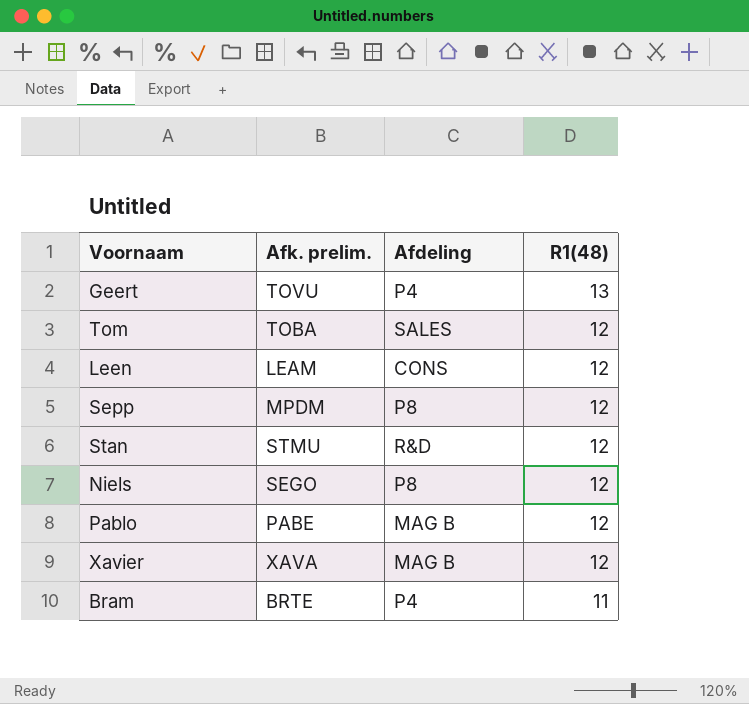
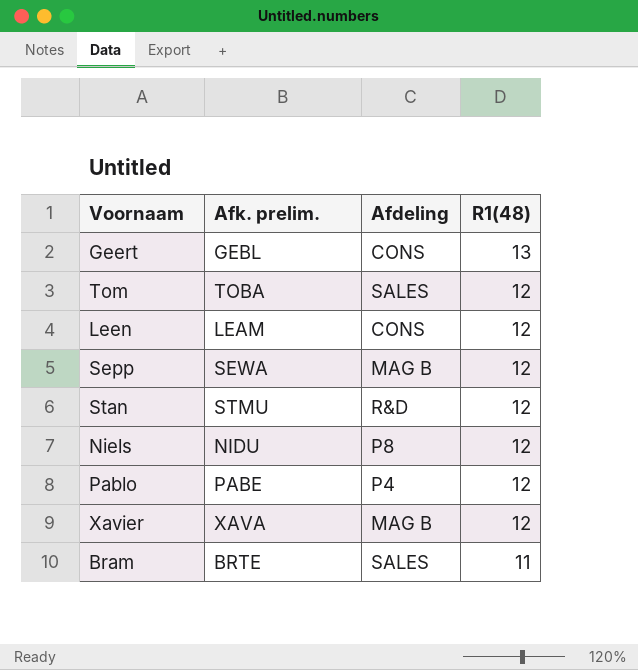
Geert | Afk. prelim.: TOVU -> GEBL
Geert | Afdeling: P4 -> CONS
Sepp | Afk. prelim.: MPDM -> SEWA
Sepp | Afdeling: P8 -> MAG B
Niels | Afk. prelim.: SEGO -> NIDU
Pablo | Afdeling: MAG B -> P4
Bram | Afdeling: P4 -> SALES

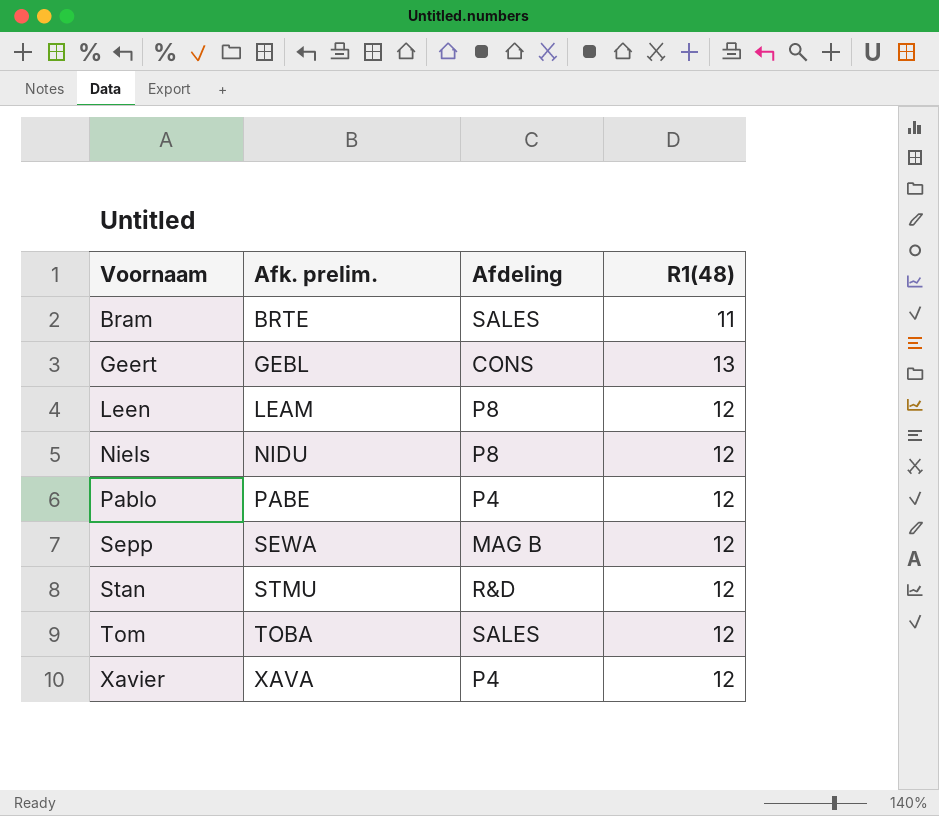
row order: R1(48) descending -> Voornaam ascending
Leen | Afdeling: CONS -> P8
Xavier | Afdeling: MAG B -> P4

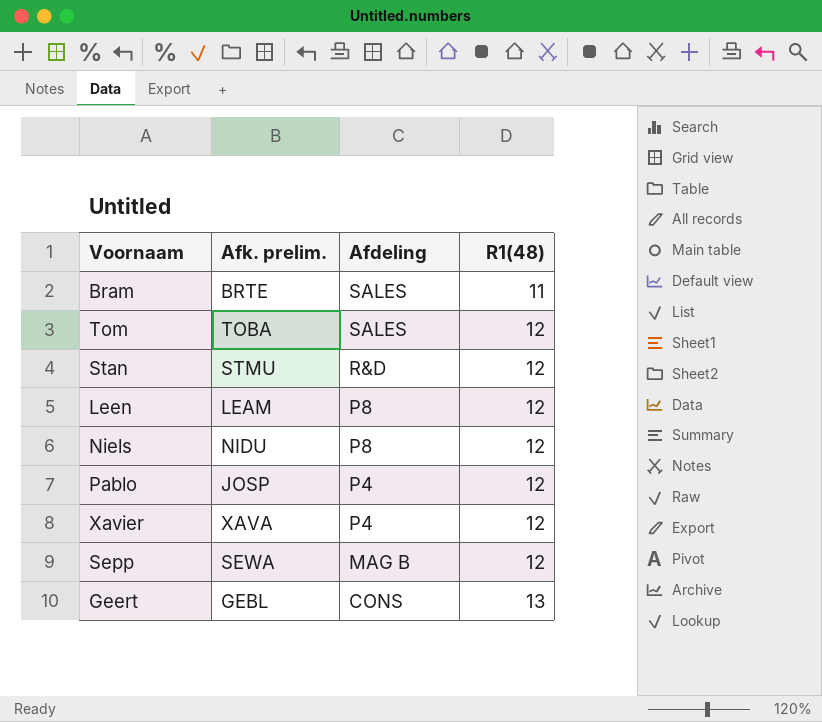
row order: Voornaam ascending -> Afdeling descending
Pablo | Afk. prelim.: PABE -> JOSP

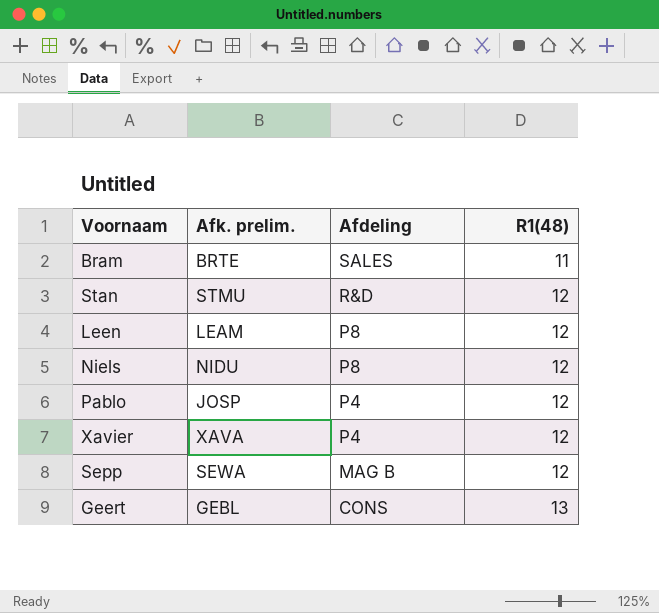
row Tom: TOBA | SALES | 12 -> none

